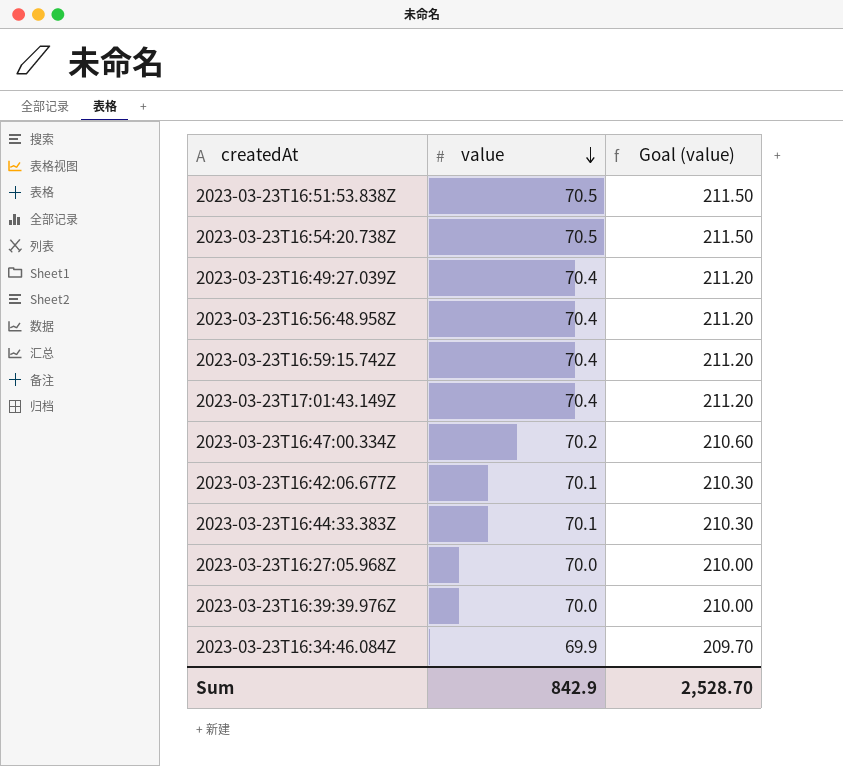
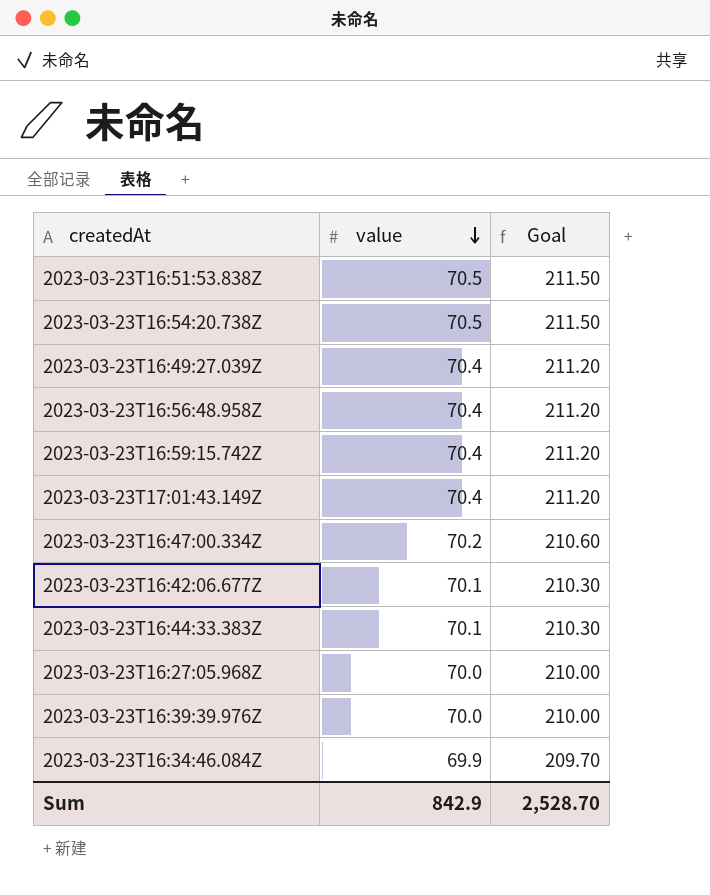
column name: Goal (value) -> Goal

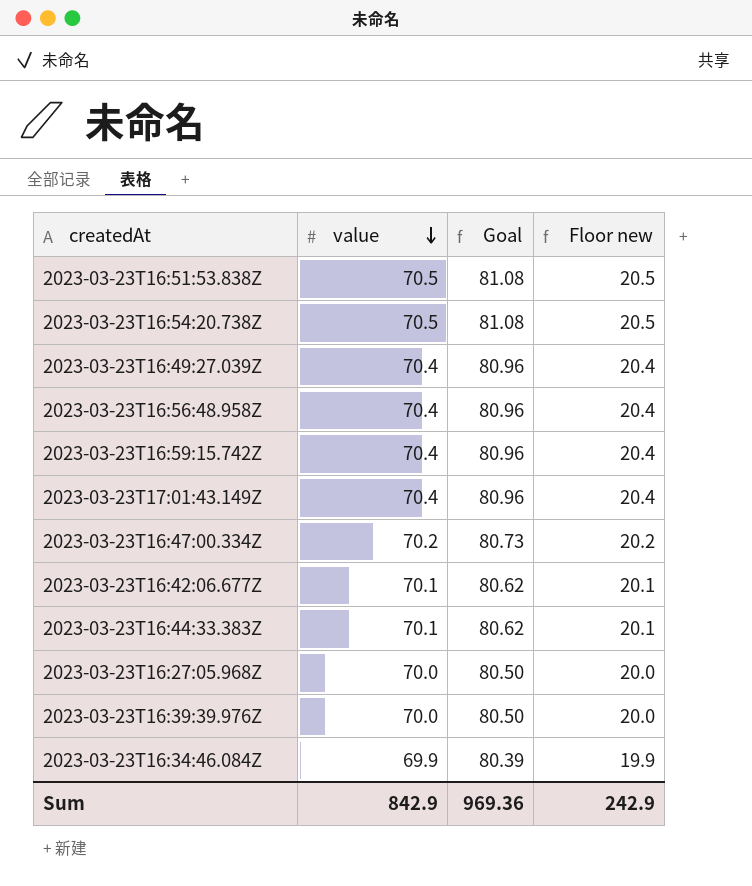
column Goal | formula: [value] * 3 -> [value] * 1.15
column Floor new | formula: none -> [value] - 50
Sum | Goal: 2,528.70 -> 969.36

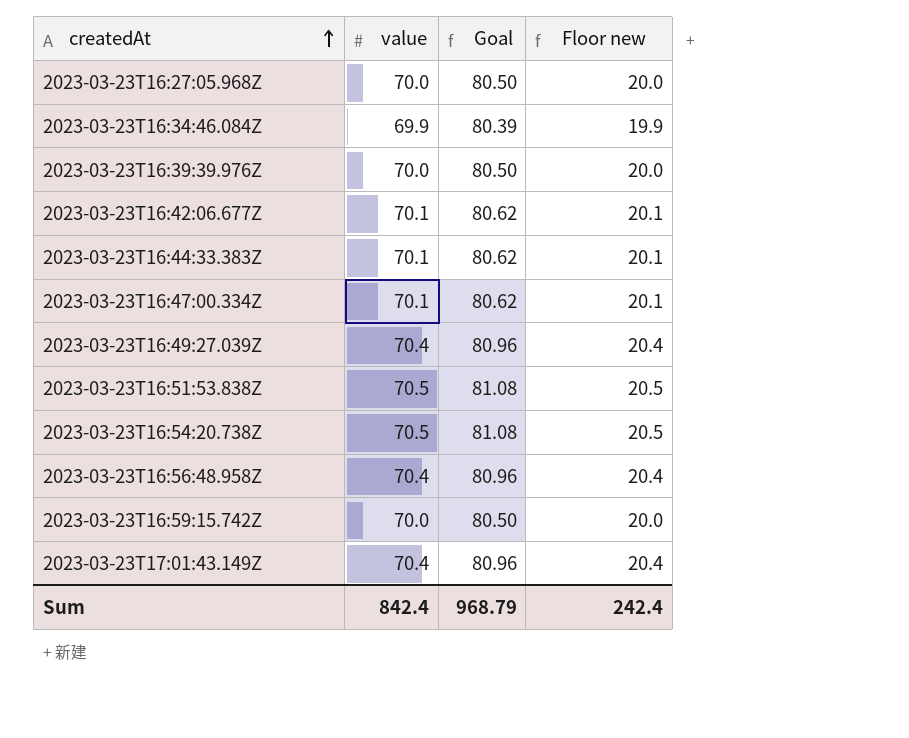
row order: value descending -> createdAt ascending
2023-03-23T16:47:00.334Z | value: 70.2 -> 70.1
2023-03-23T16:47:00.334Z | Goal: 80.73 -> 80.62
2023-03-23T16:47:00.334Z | Floor new: 20.2 -> 20.1
2023-03-23T16:59:15.742Z | value: 70.4 -> 70.0
2023-03-23T16:59:15.742Z | Goal: 80.96 -> 80.50
2023-03-23T16:59:15.742Z | Floor new: 20.4 -> 20.0
Sum | value: 842.9 -> 842.4
Sum | Goal: 969.36 -> 968.79
Sum | Floor new: 242.9 -> 242.4

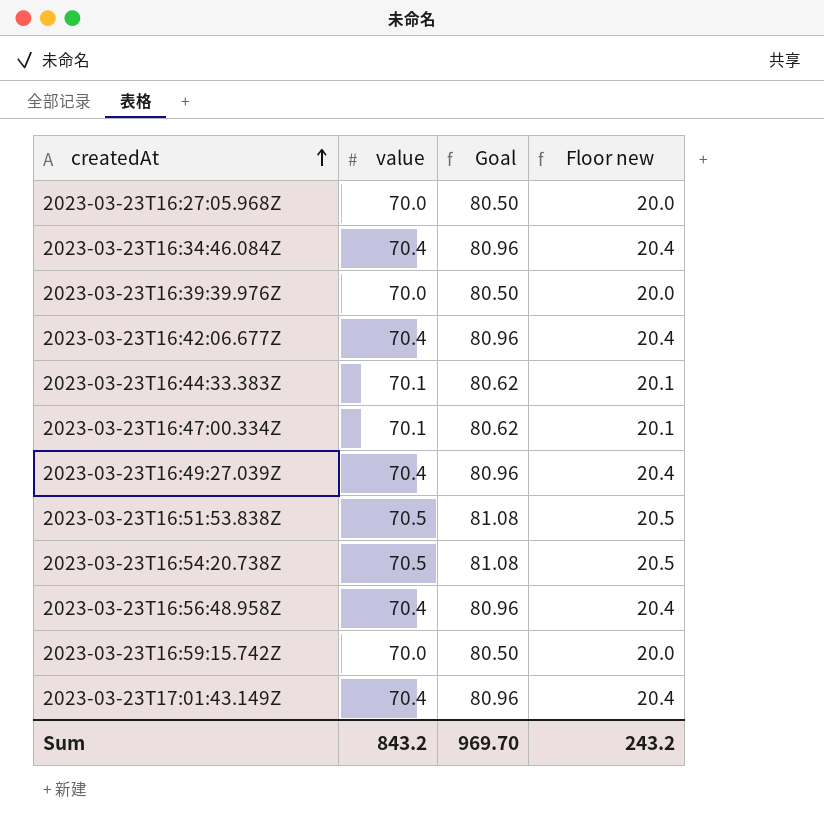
2023-03-23T16:34:46.084Z | value: 69.9 -> 70.4
2023-03-23T16:34:46.084Z | Goal: 80.39 -> 80.96
2023-03-23T16:34:46.084Z | Floor new: 19.9 -> 20.4
2023-03-23T16:42:06.677Z | value: 70.1 -> 70.4
2023-03-23T16:42:06.677Z | Goal: 80.62 -> 80.96
2023-03-23T16:42:06.677Z | Floor new: 20.1 -> 20.4
Sum | value: 842.4 -> 843.2
Sum | Goal: 968.79 -> 969.70
Sum | Floor new: 242.4 -> 243.2

